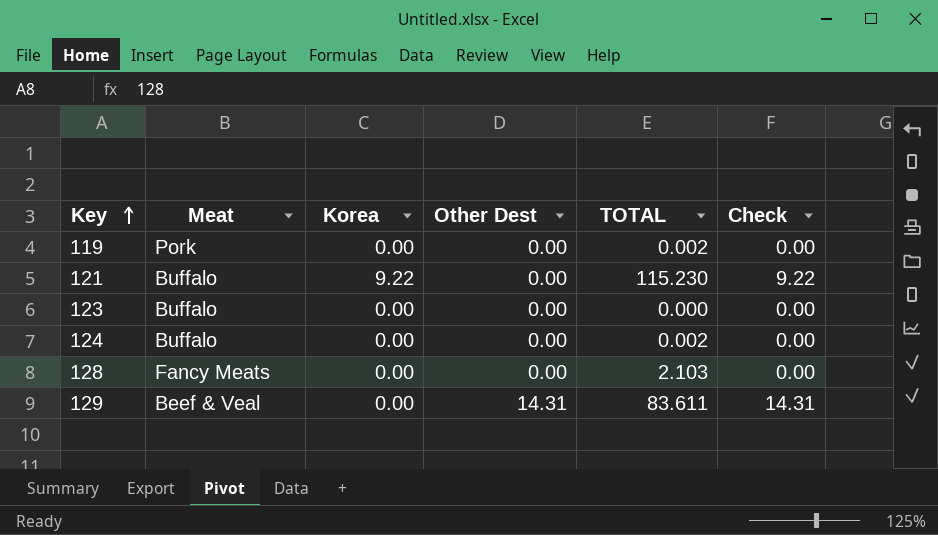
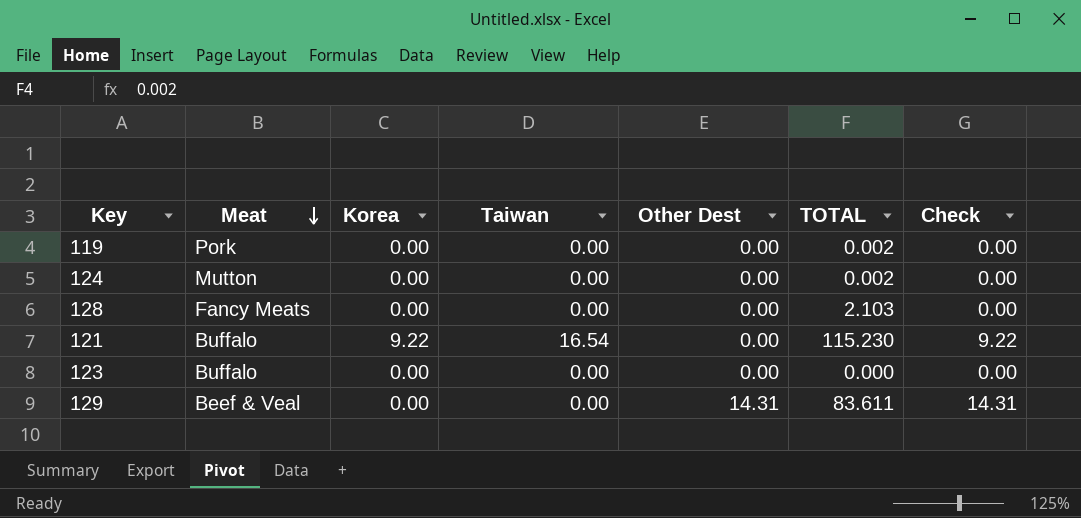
row order: Key ascending -> Meat descending
column Taiwan | position: none -> 4
124 | Meat: Buffalo -> Mutton

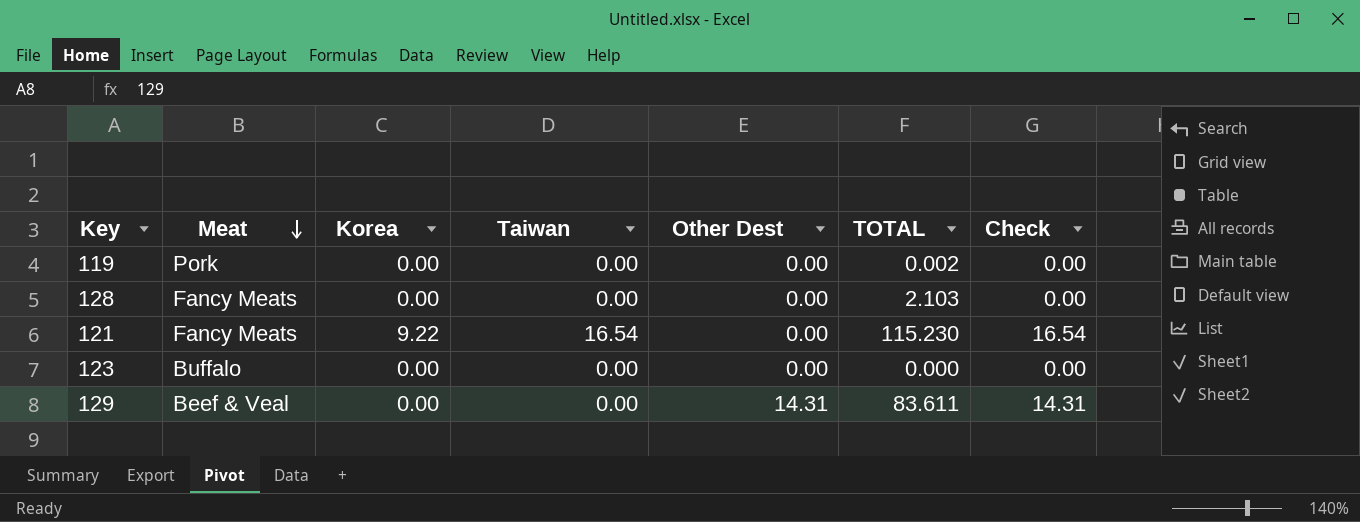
column Check | formula: [Korea] + [Other Dest] -> [Taiwan] + [Other Dest]
row 124: Mutton | 0.00 | 0.00 | 0.00 | 0.002 | 0.00 -> none
121 | Meat: Buffalo -> Fancy Meats

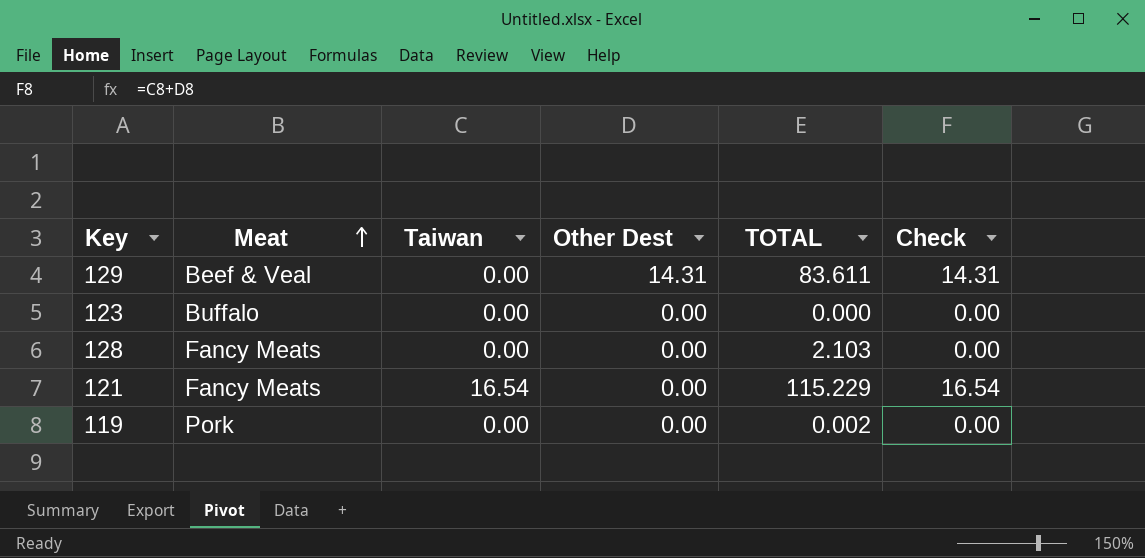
row order: Meat descending -> Meat ascending
column Korea | position: 3 -> none
121 | TOTAL: 115.230 -> 115.229

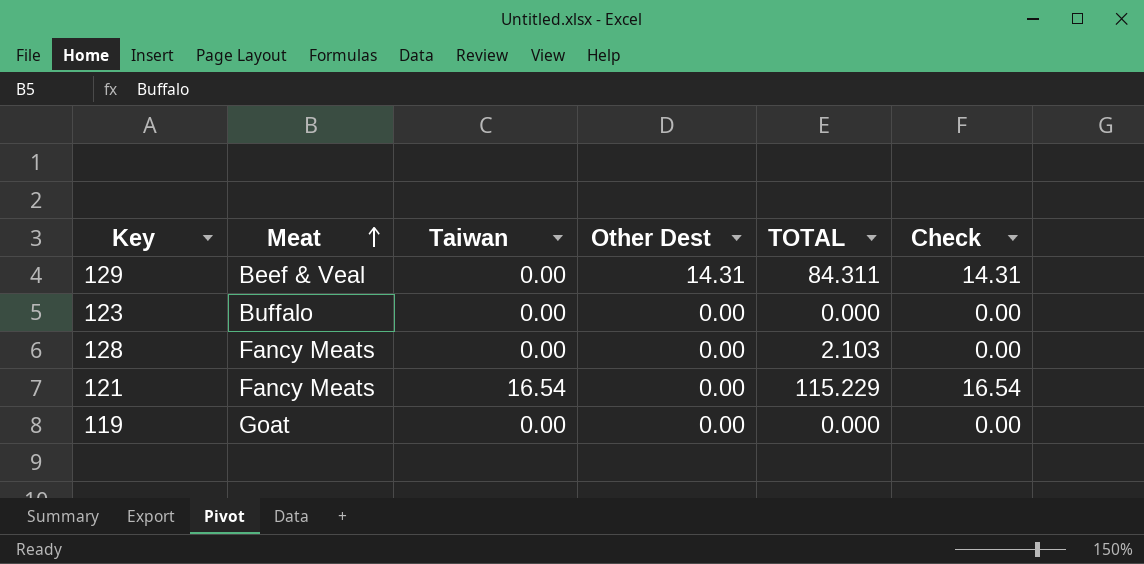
129 | TOTAL: 83.611 -> 84.311
119 | Meat: Pork -> Goat
119 | TOTAL: 0.002 -> 0.000

